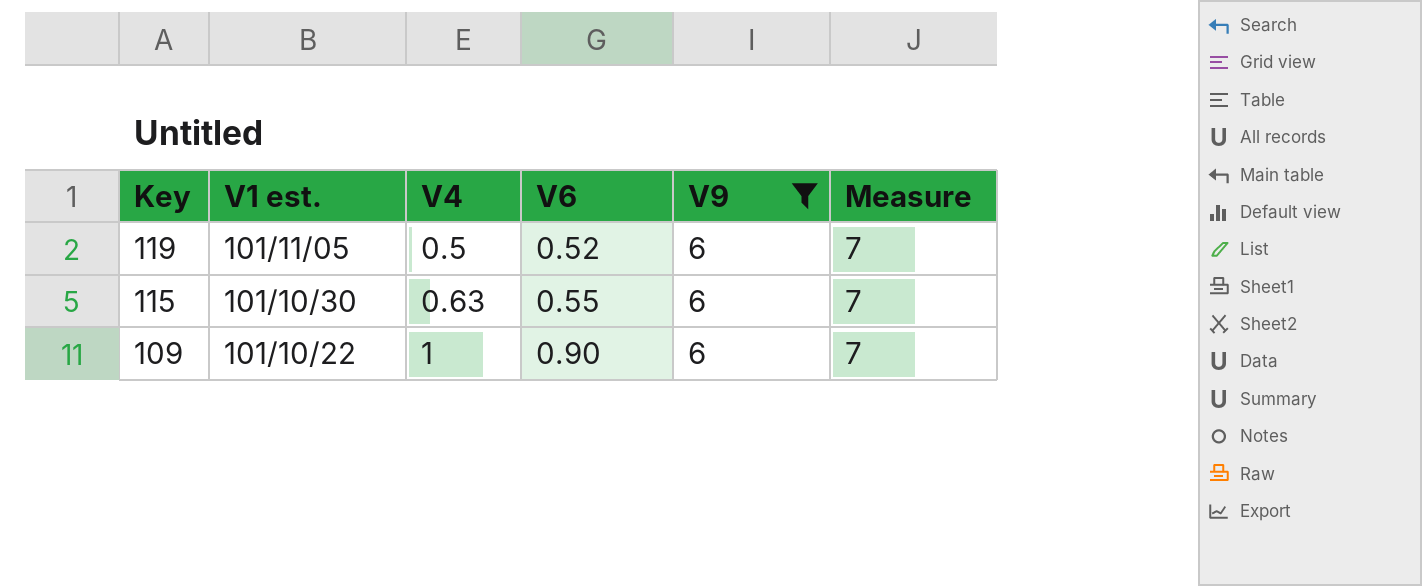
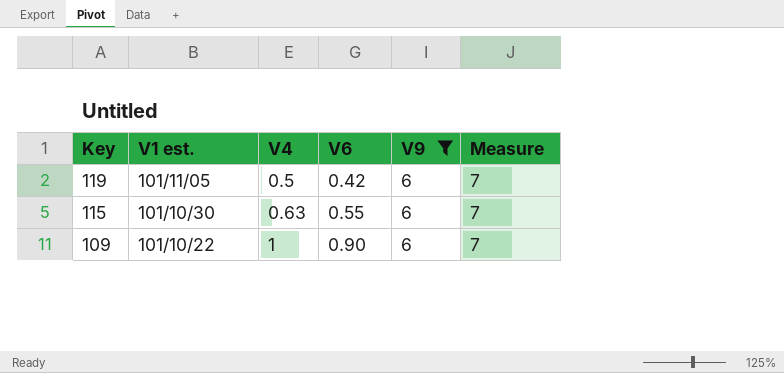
119 | V6: 0.52 -> 0.42

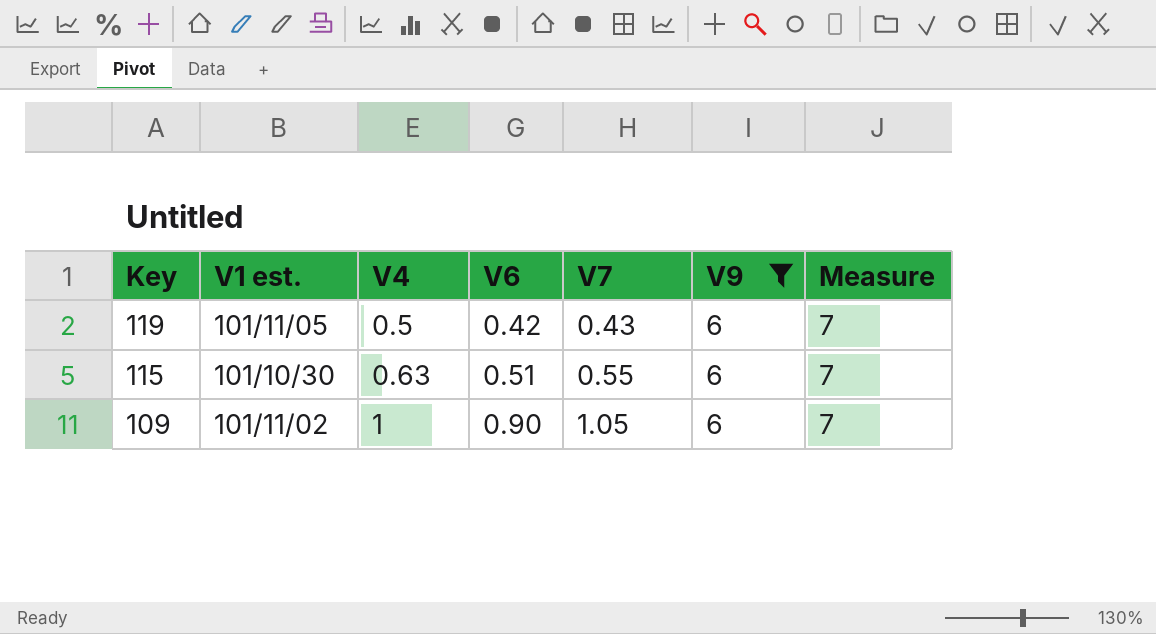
column V7 | position: none -> 5
115 | V6: 0.55 -> 0.51
109 | V1 est.: 101/10/22 -> 101/11/02

